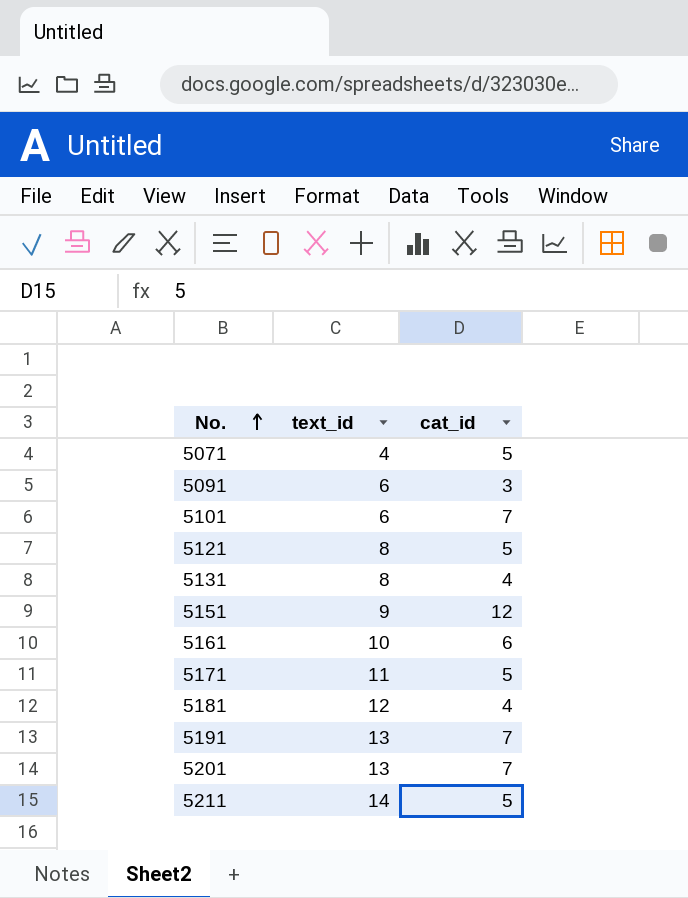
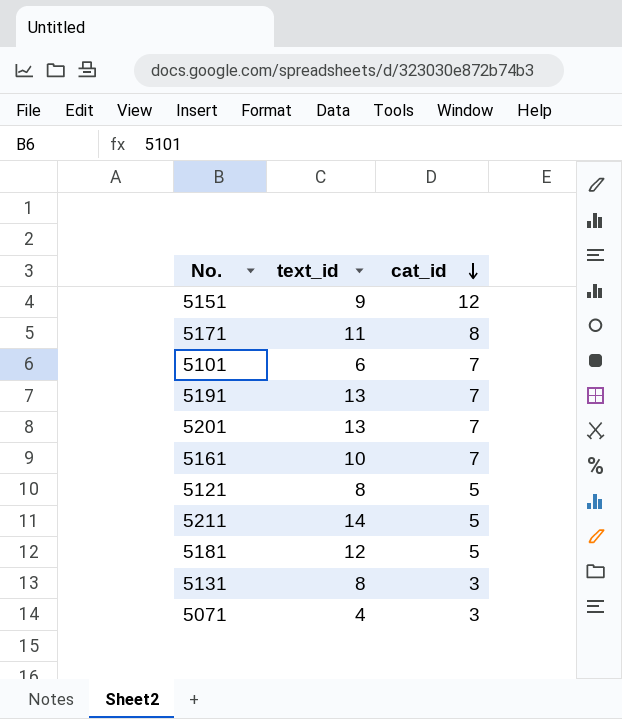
row order: No. ascending -> cat_id descending
row 5091: 6 | 3 -> none
5171 | cat_id: 5 -> 8
5161 | cat_id: 6 -> 7
5181 | cat_id: 4 -> 5
5131 | cat_id: 4 -> 3
5071 | cat_id: 5 -> 3

